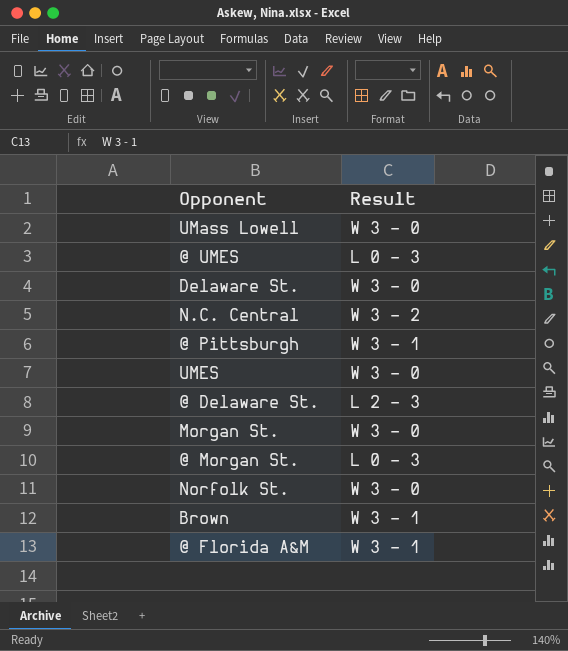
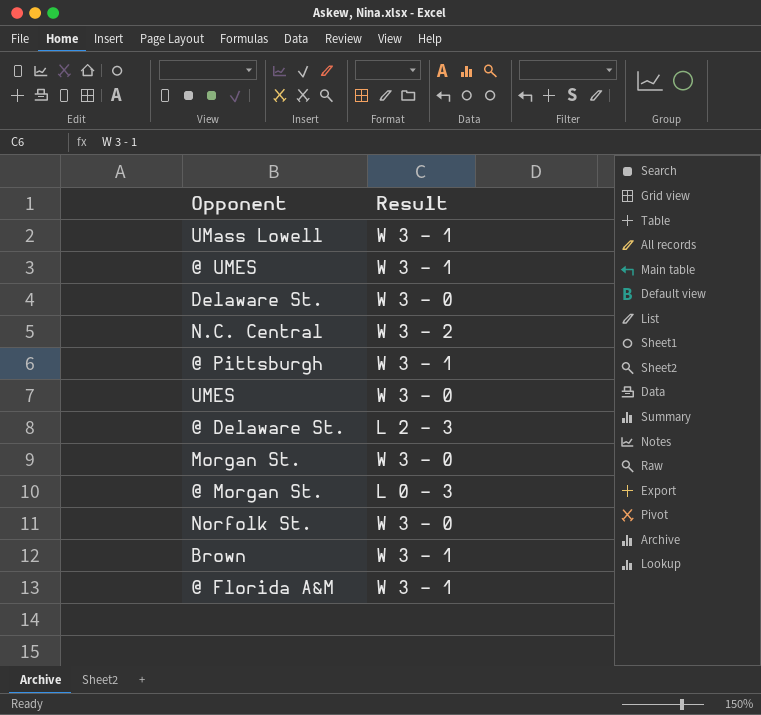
UMass Lowell | Result: W 3 - 0 -> W 3 - 1
@ UMES | Result: L 0 - 3 -> W 3 - 1

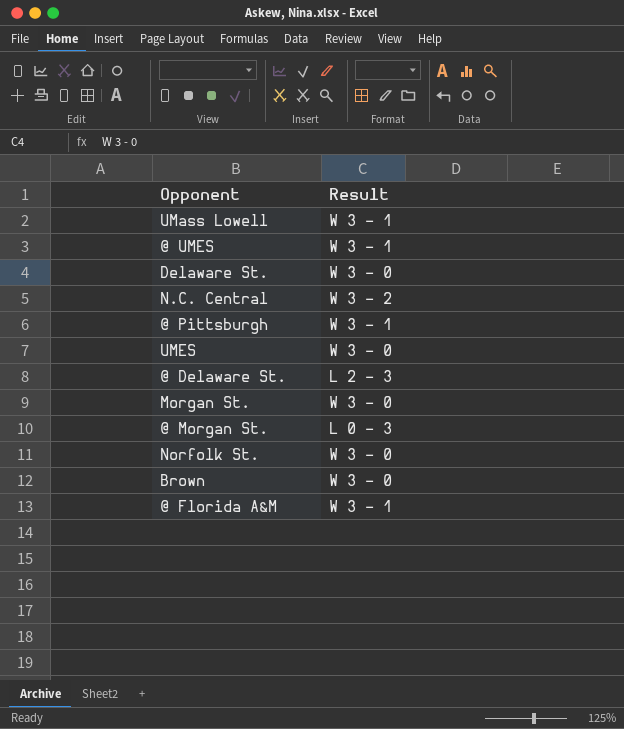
Brown | Result: W 3 - 1 -> W 3 - 0

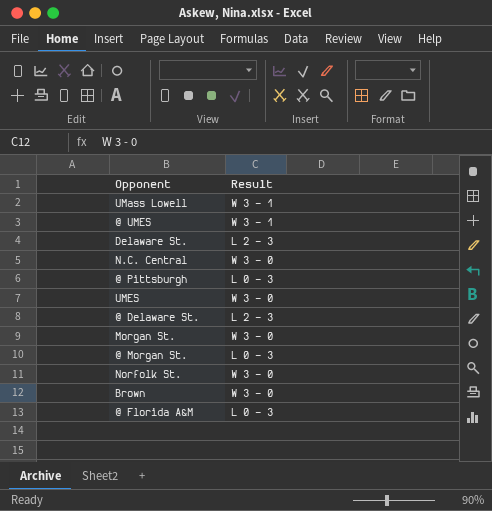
Delaware St. | Result: W 3 - 0 -> L 2 - 3
N.C. Central | Result: W 3 - 2 -> W 3 - 0
@ Pittsburgh | Result: W 3 - 1 -> L 0 - 3
@ Florida A&M | Result: W 3 - 1 -> L 0 - 3

